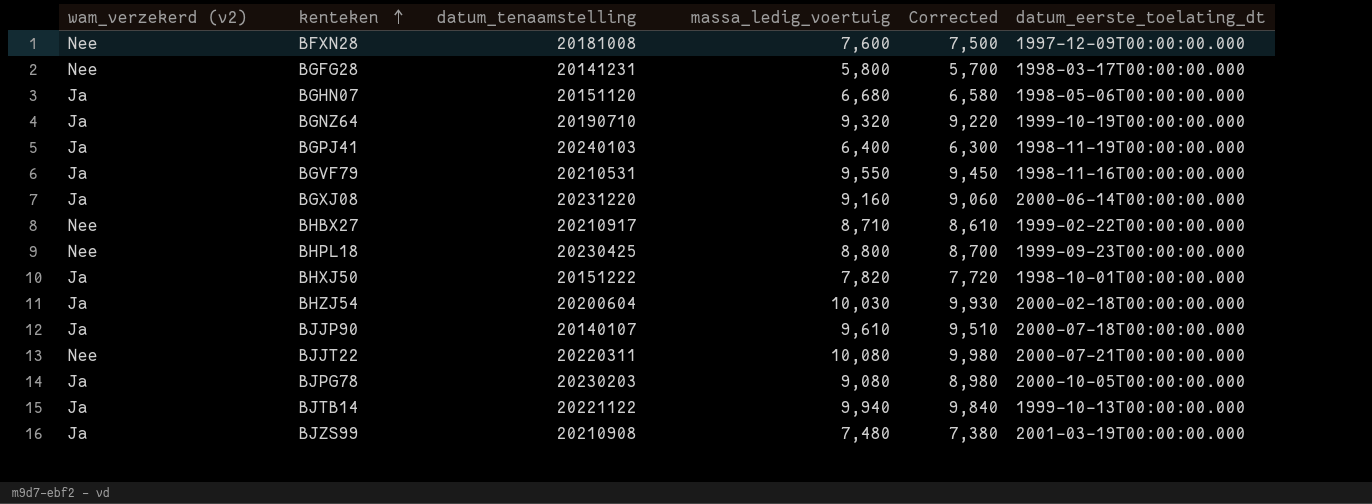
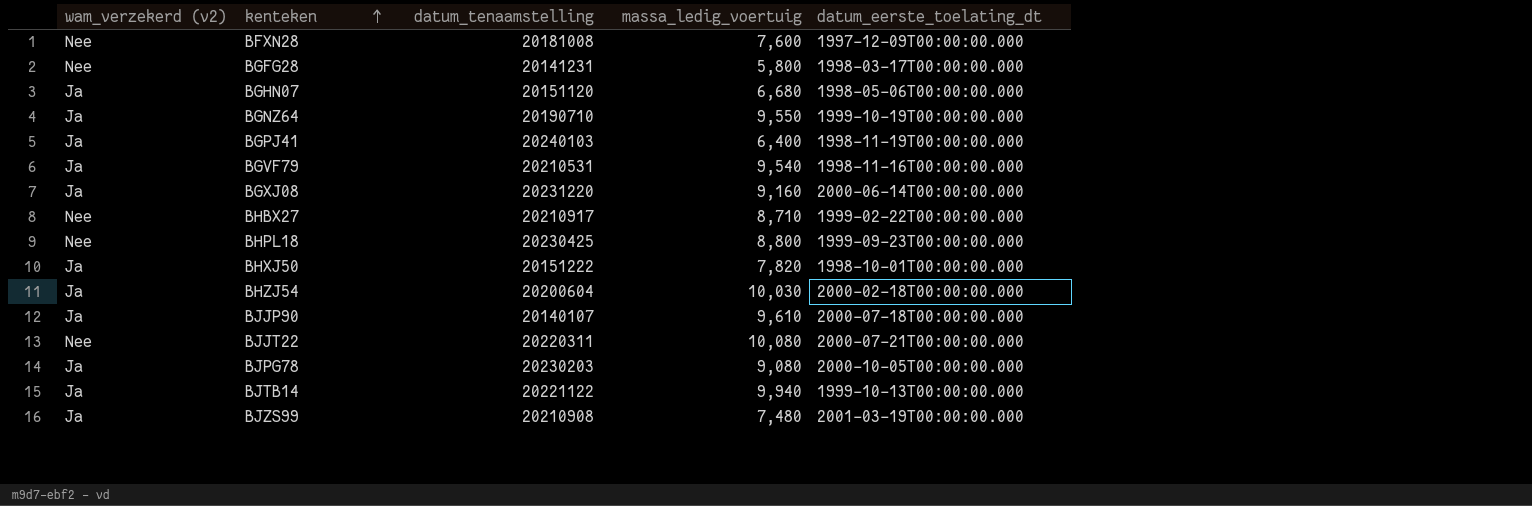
column Corrected | formula: [massa_ledig_voertuig] - 100 -> none
BGNZ64 | massa_ledig_voertuig: 9,320 -> 9,550
BGVF79 | massa_ledig_voertuig: 9,550 -> 9,540

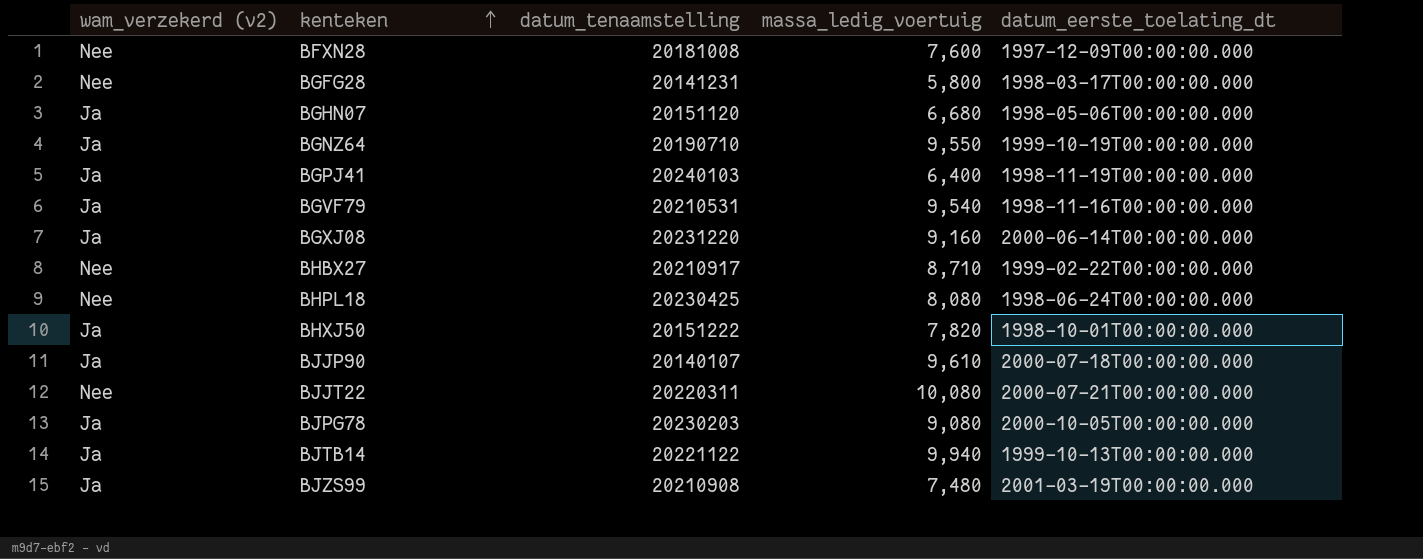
row BHZJ54: Ja | 20200604 | 10,030 | 2000-02-18T00:00:00.000 -> none
BHPL18 | massa_ledig_voertuig: 8,800 -> 8,080
BHPL18 | datum_eerste_toelating_dt: 1999-09-23T00:00:00.000 -> 1998-06-24T00:00:00.000

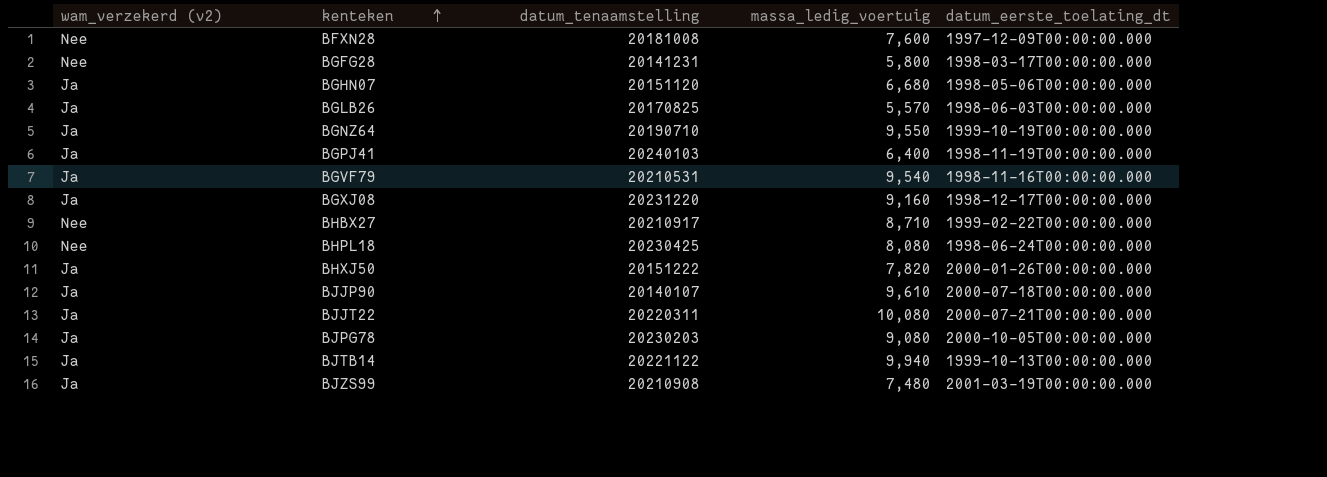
row BGLB26: none -> Ja | 20170825 | 5,570 | 1998-06-03T00:00:00.000
BGXJ08 | datum_eerste_toelating_dt: 2000-06-14T00:00:00.000 -> 1998-12-17T00:00:00.000
BHXJ50 | datum_eerste_toelating_dt: 1998-10-01T00:00:00.000 -> 2000-01-26T00:00:00.000
BJJT22 | wam_verzekerd (v2): Nee -> Ja

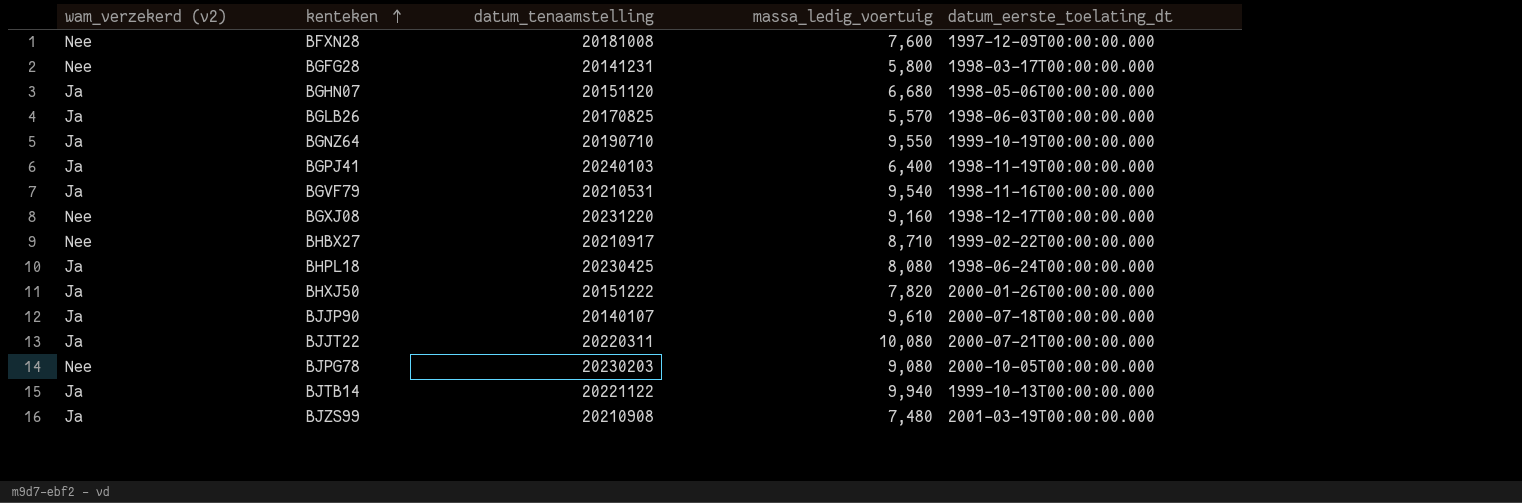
BGXJ08 | wam_verzekerd (v2): Ja -> Nee
BHPL18 | wam_verzekerd (v2): Nee -> Ja
BJPG78 | wam_verzekerd (v2): Ja -> Nee

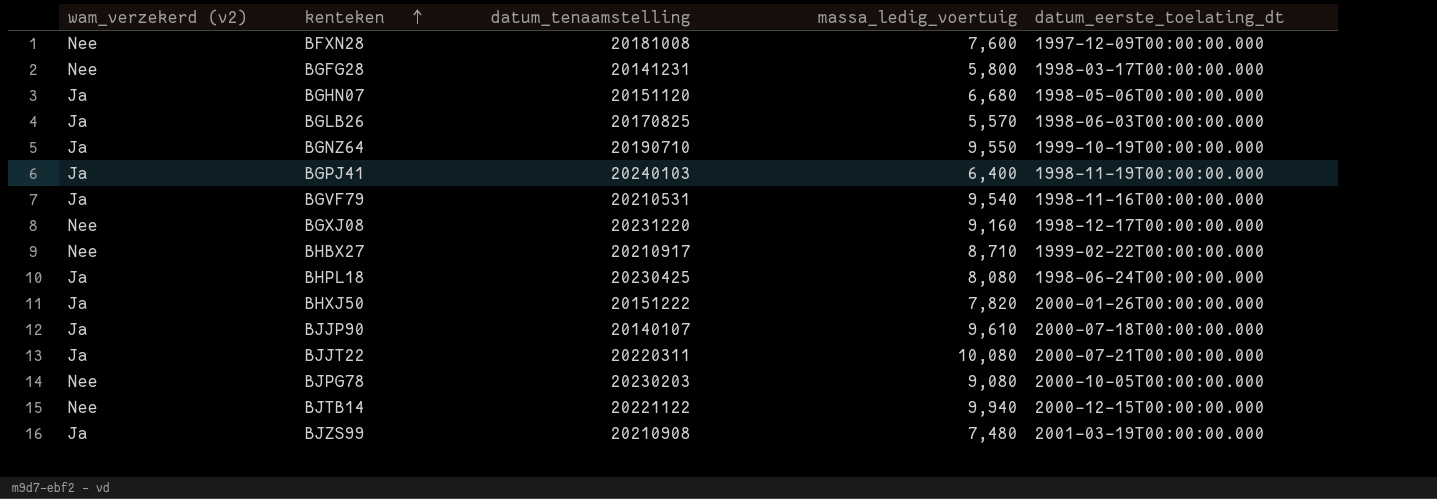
BJTB14 | wam_verzekerd (v2): Ja -> Nee
BJTB14 | datum_eerste_toelating_dt: 1999-10-13T00:00:00.000 -> 2000-12-15T00:00:00.000

